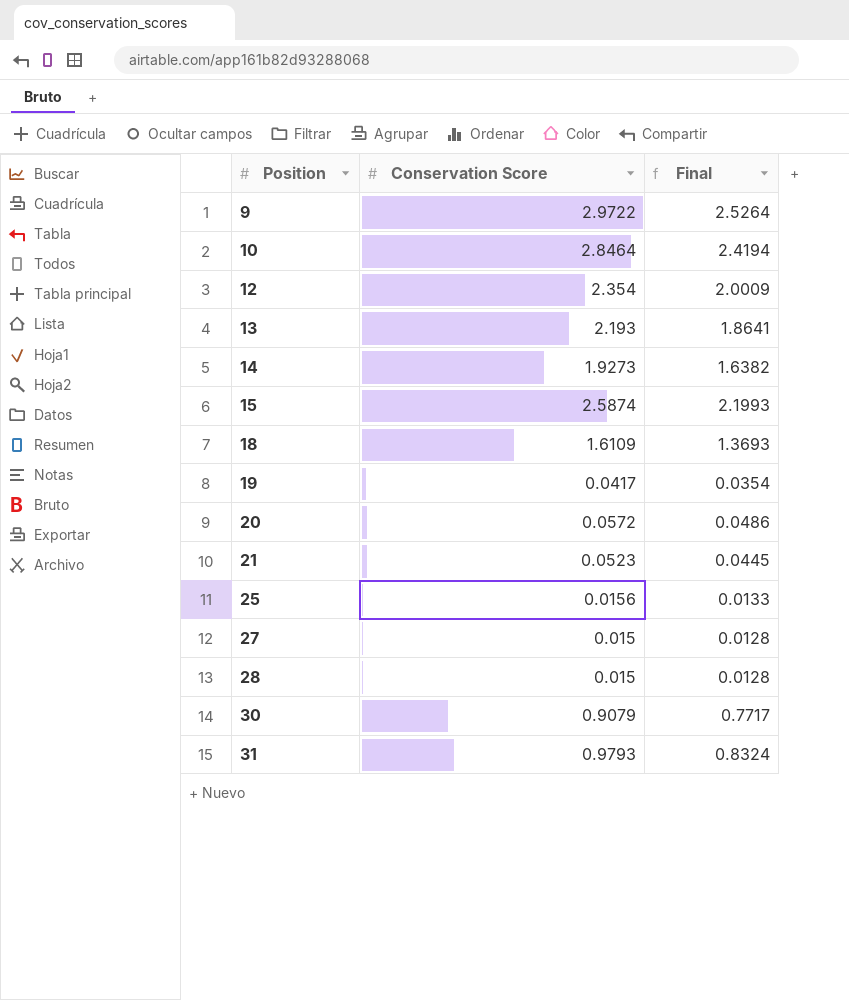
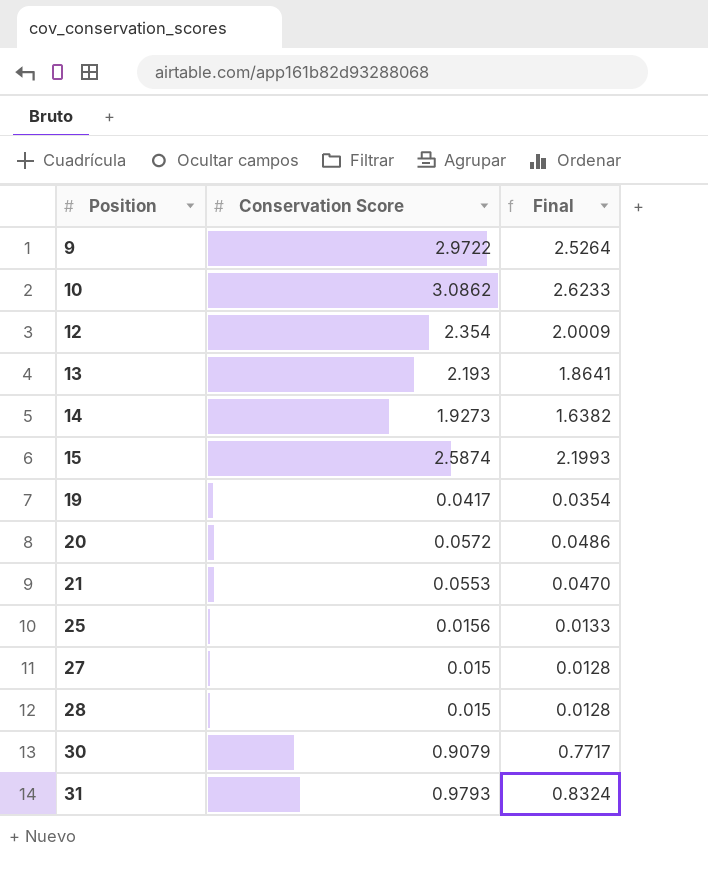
row 18: 1.6109 | 1.3693 -> none
10 | Conservation Score: 2.8464 -> 3.0862
10 | Final: 2.4194 -> 2.6233
21 | Conservation Score: 0.0523 -> 0.0553
21 | Final: 0.0445 -> 0.0470

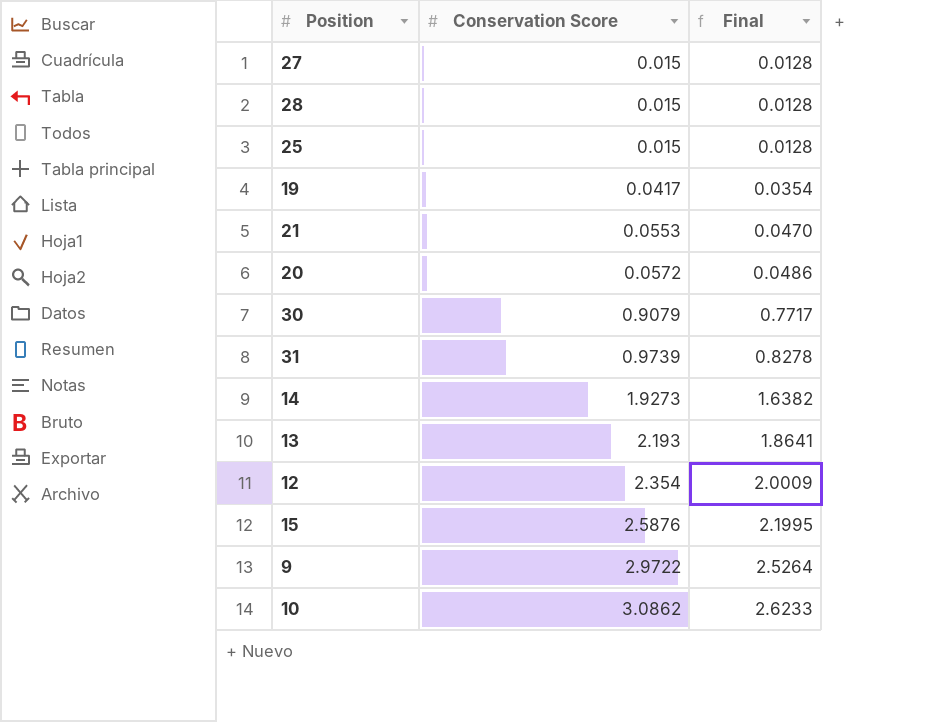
row order: Position ascending -> Conservation Score ascending
25 | Conservation Score: 0.0156 -> 0.015
25 | Final: 0.0133 -> 0.0128
31 | Conservation Score: 0.9793 -> 0.9739
31 | Final: 0.8324 -> 0.8278
15 | Conservation Score: 2.5874 -> 2.5876
15 | Final: 2.1993 -> 2.1995

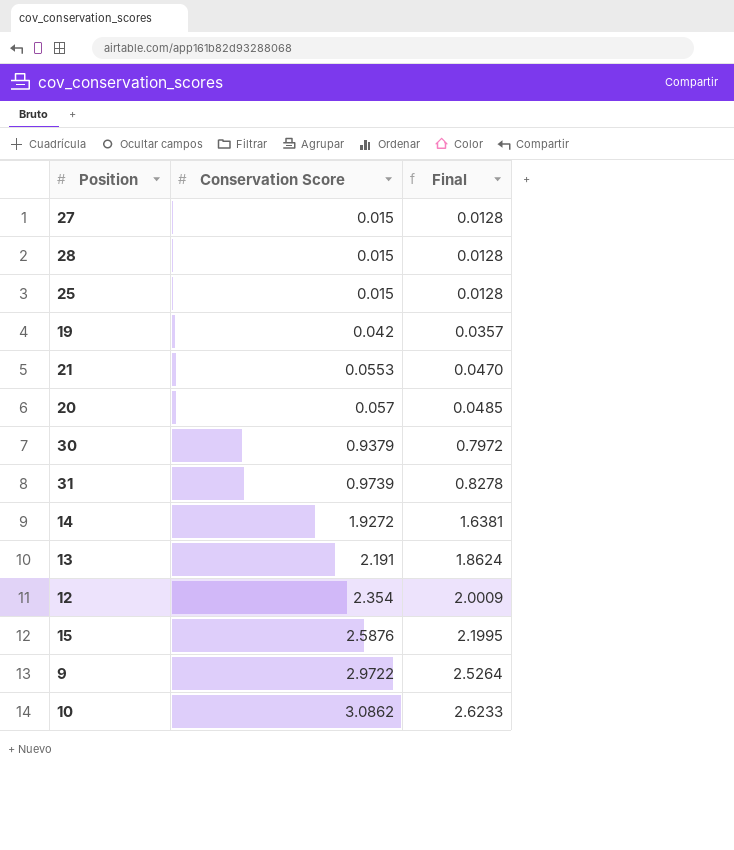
19 | Conservation Score: 0.0417 -> 0.042
19 | Final: 0.0354 -> 0.0357
20 | Conservation Score: 0.0572 -> 0.057
20 | Final: 0.0486 -> 0.0485
30 | Conservation Score: 0.9079 -> 0.9379
30 | Final: 0.7717 -> 0.7972
14 | Conservation Score: 1.9273 -> 1.9272
14 | Final: 1.6382 -> 1.6381
13 | Conservation Score: 2.193 -> 2.191
13 | Final: 1.8641 -> 1.8624

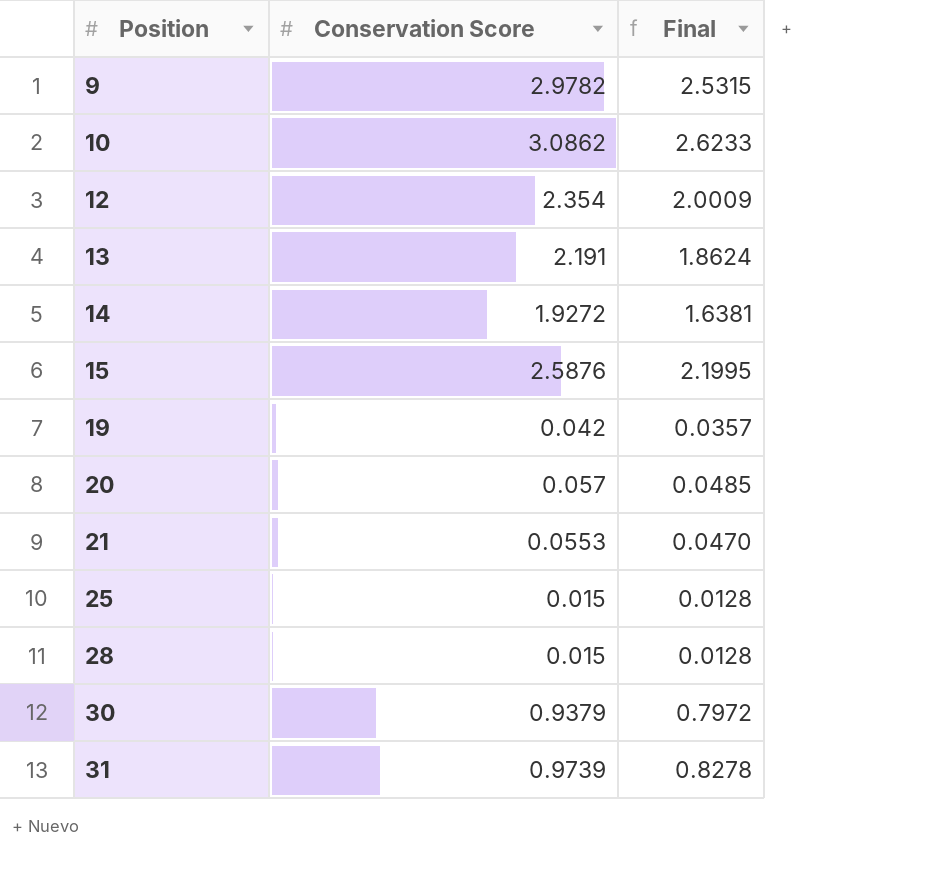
row order: Conservation Score ascending -> Position ascending
row 27: 0.015 | 0.0128 -> none
9 | Conservation Score: 2.9722 -> 2.9782
9 | Final: 2.5264 -> 2.5315

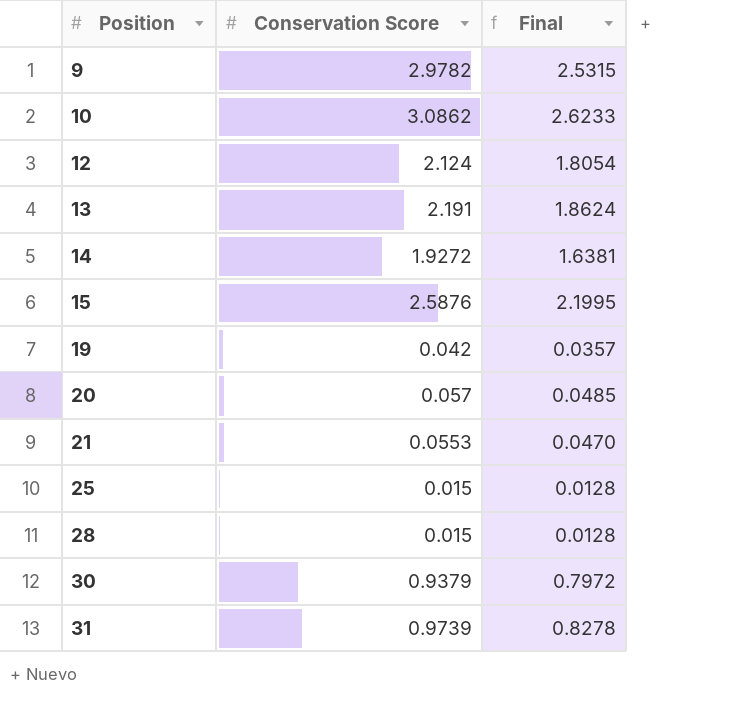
12 | Conservation Score: 2.354 -> 2.124
12 | Final: 2.0009 -> 1.8054

